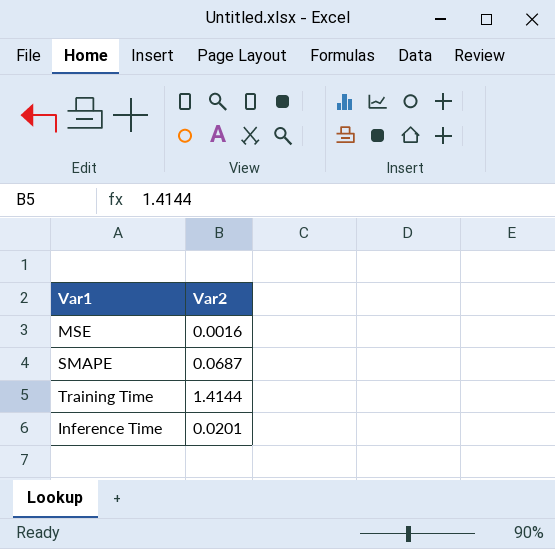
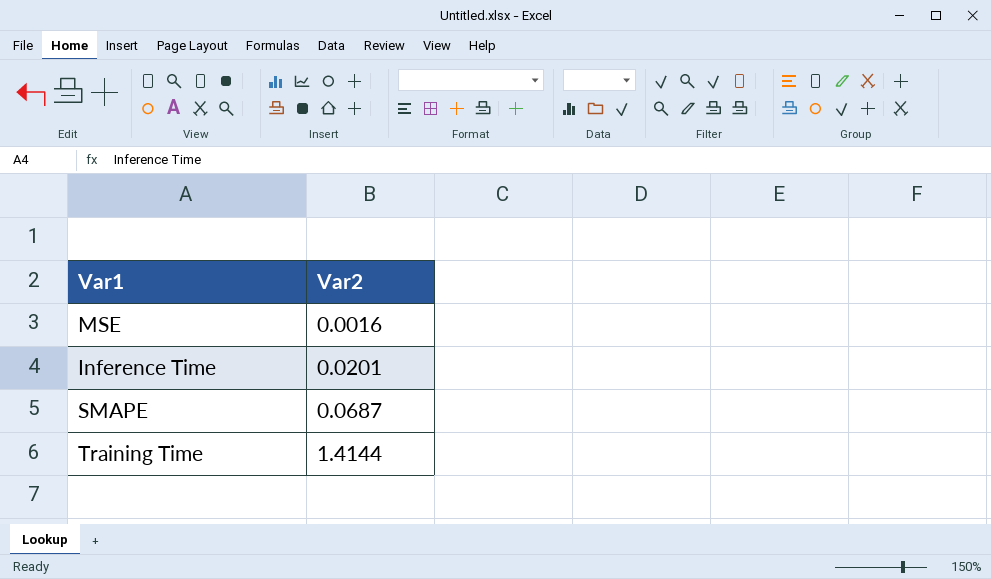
row order: none -> Var2 ascending

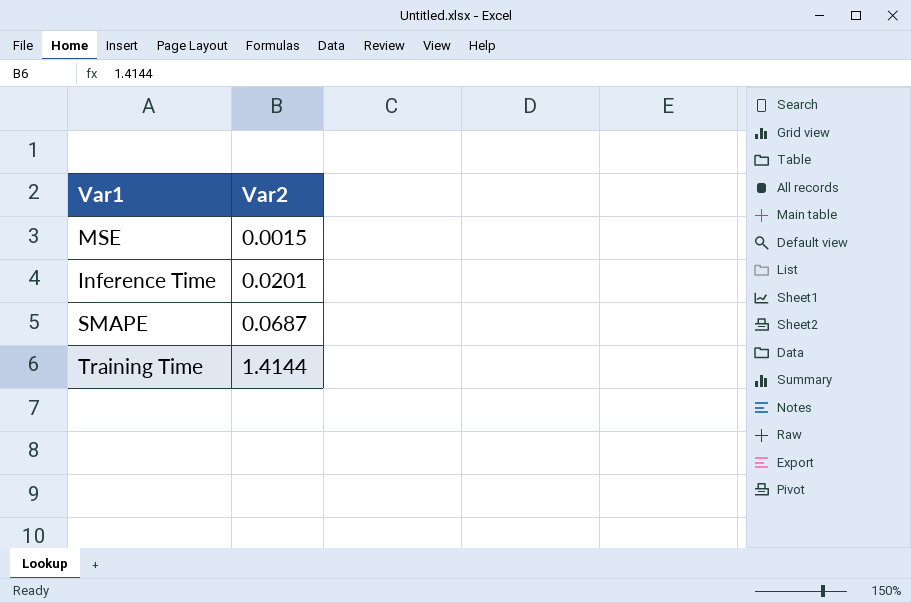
MSE | Var2: 0.0016 -> 0.0015

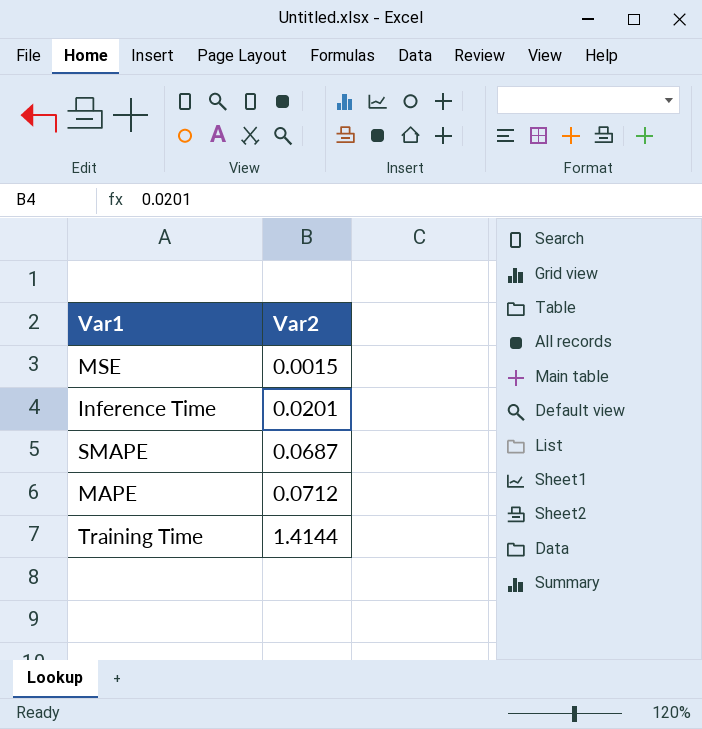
row MAPE: none -> 0.0712

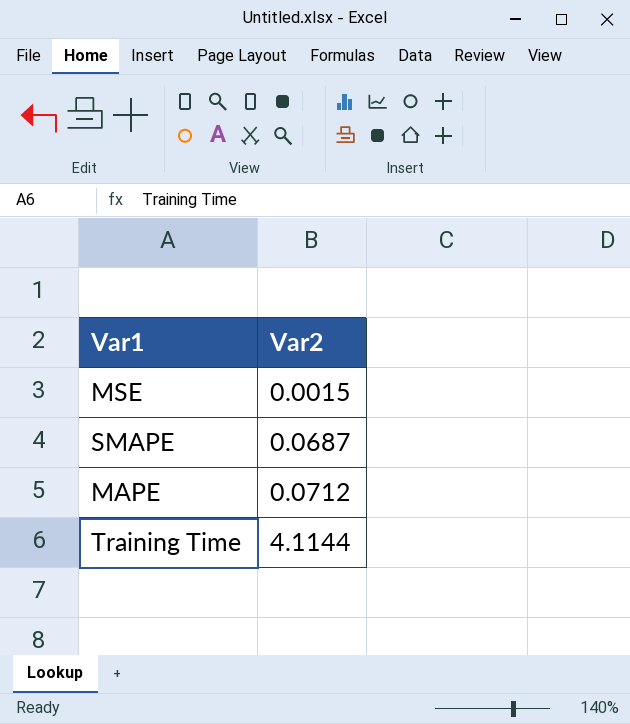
row Inference Time: 0.0201 -> none
Training Time | Var2: 1.4144 -> 4.1144

